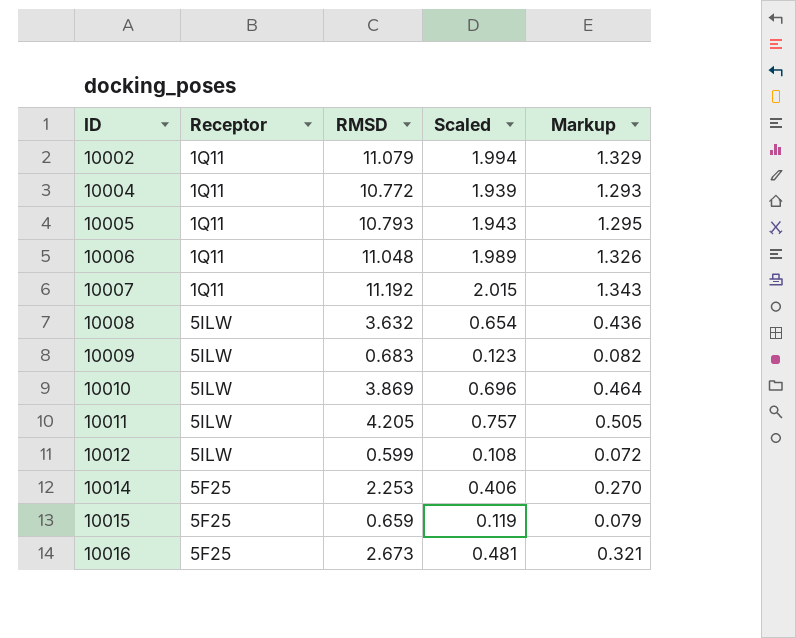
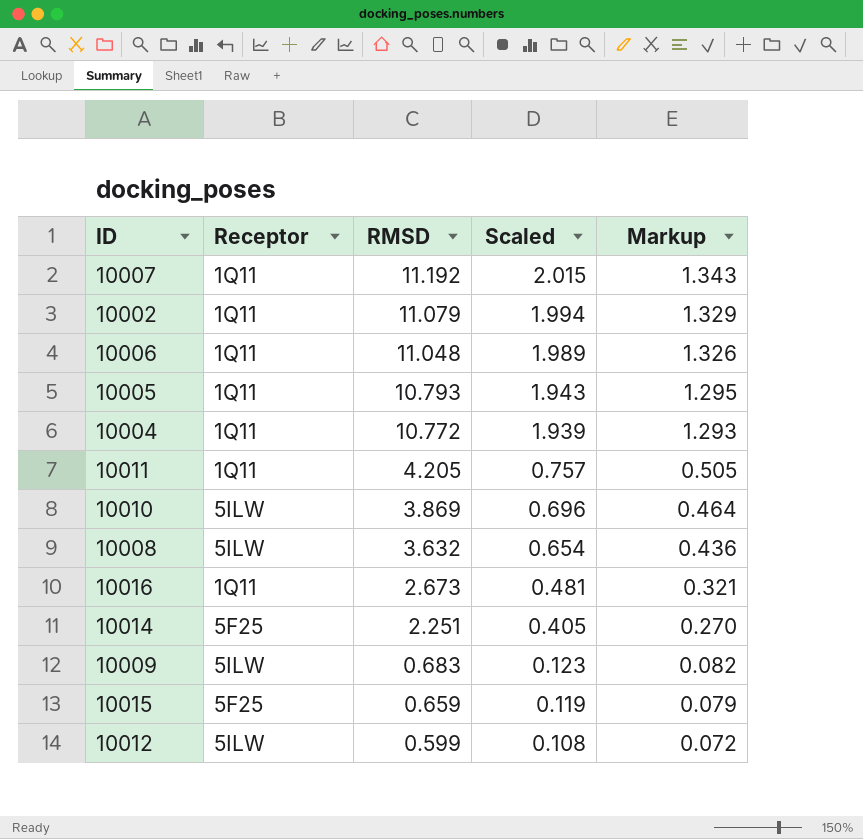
row order: ID ascending -> RMSD descending
10011 | Receptor: 5ILW -> 1Q11
10016 | Receptor: 5F25 -> 1Q11
10014 | RMSD: 2.253 -> 2.251
10014 | Scaled: 0.406 -> 0.405

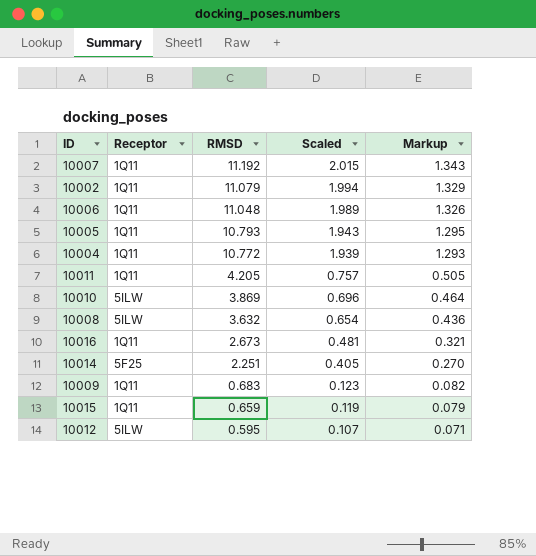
10009 | Receptor: 5ILW -> 1Q11
10015 | Receptor: 5F25 -> 1Q11
10012 | RMSD: 0.599 -> 0.595
10012 | Scaled: 0.108 -> 0.107
10012 | Markup: 0.072 -> 0.071

